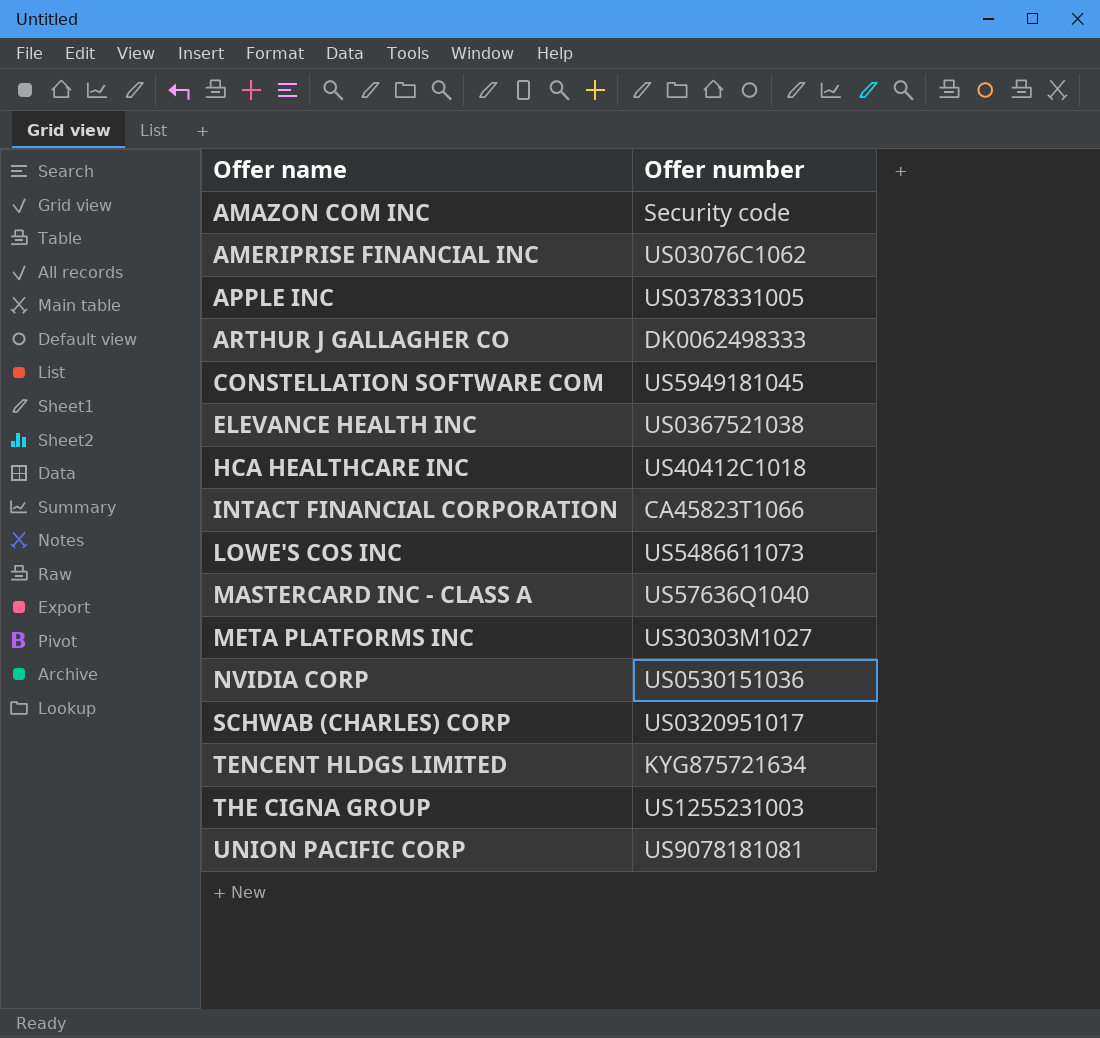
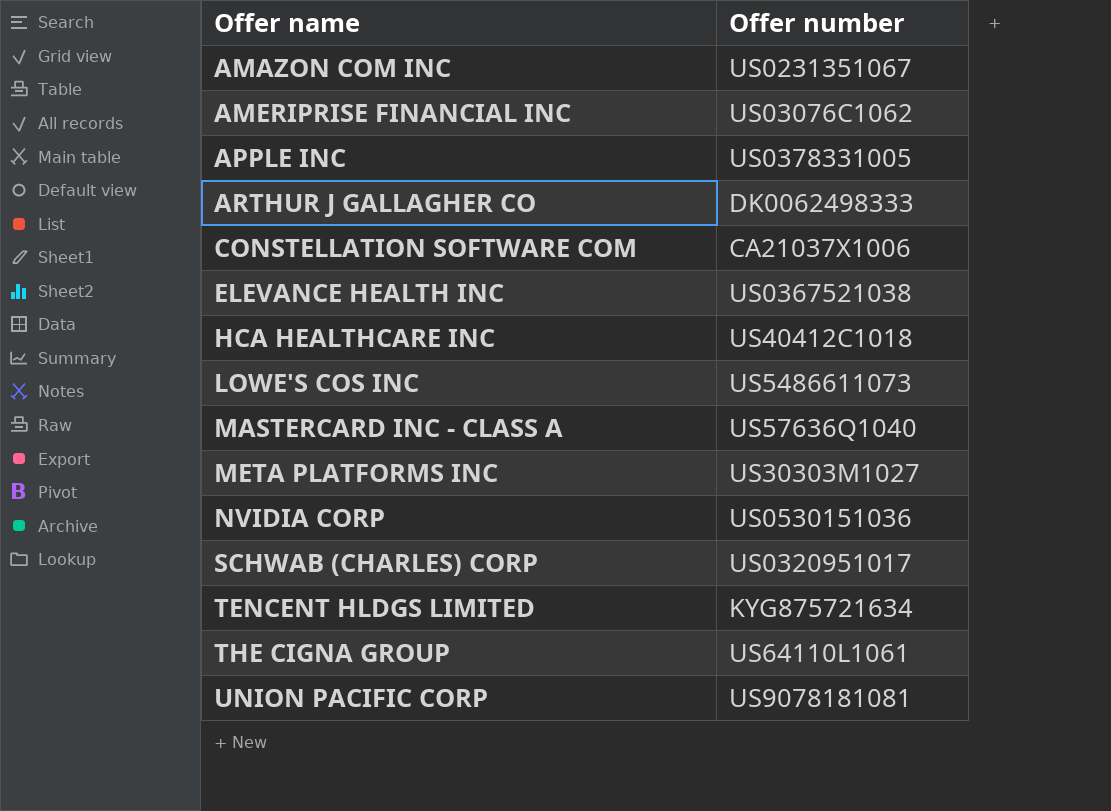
row INTACT FINANCIAL CORPORATION: CA45823T1066 -> none
AMAZON COM INC | Offer number: Security code -> US0231351067
CONSTELLATION SOFTWARE COM | Offer number: US5949181045 -> CA21037X1006
THE CIGNA GROUP | Offer number: US1255231003 -> US64110L1061

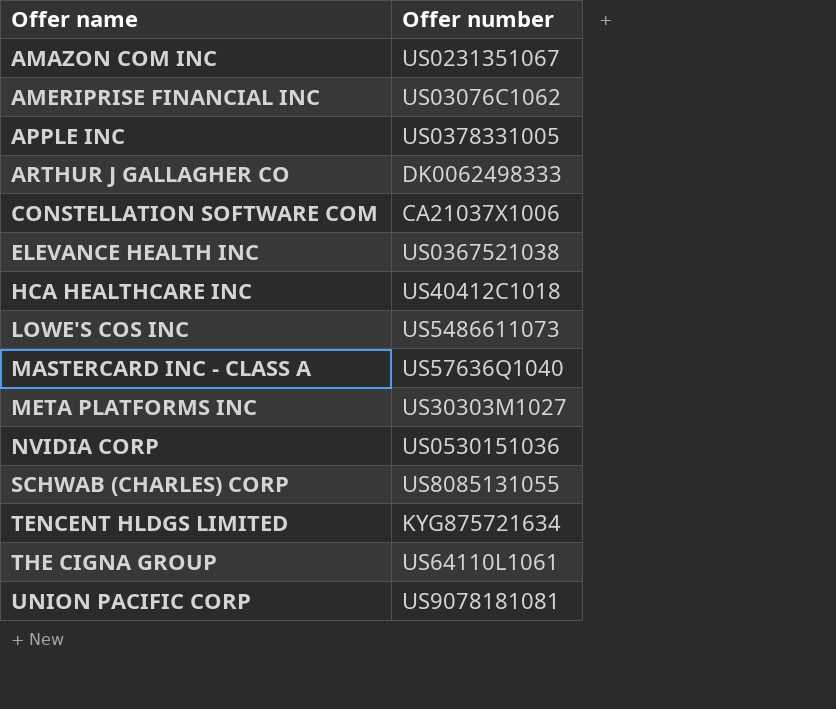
SCHWAB (CHARLES) CORP | Offer number: US0320951017 -> US8085131055

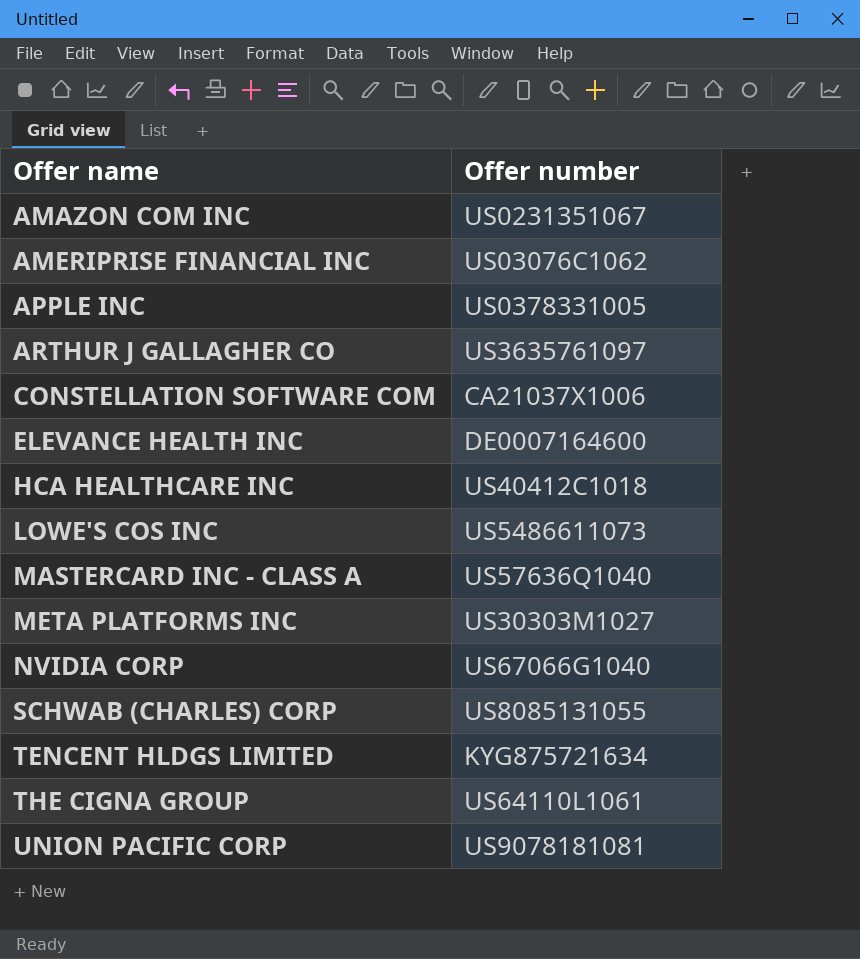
ARTHUR J GALLAGHER CO | Offer number: DK0062498333 -> US3635761097
ELEVANCE HEALTH INC | Offer number: US0367521038 -> DE0007164600
NVIDIA CORP | Offer number: US0530151036 -> US67066G1040

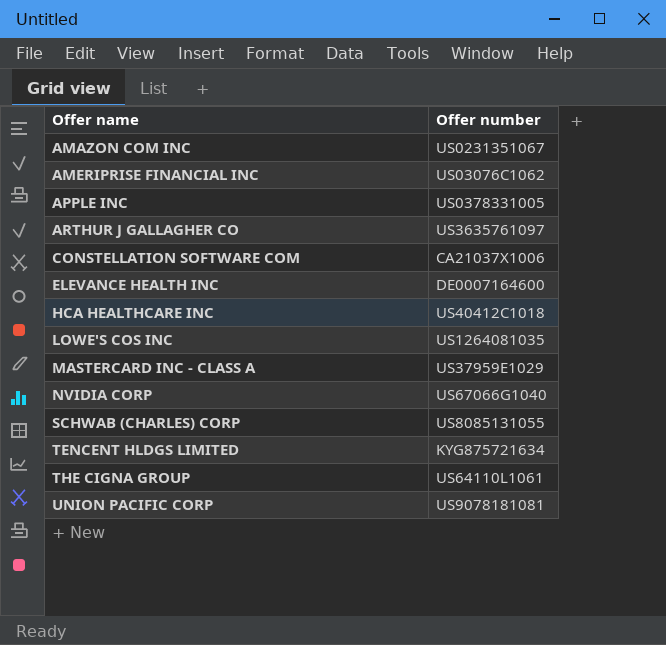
row META PLATFORMS INC: US30303M1027 -> none
LOWE'S COS INC | Offer number: US5486611073 -> US1264081035
MASTERCARD INC - CLASS A | Offer number: US57636Q1040 -> US37959E1029

